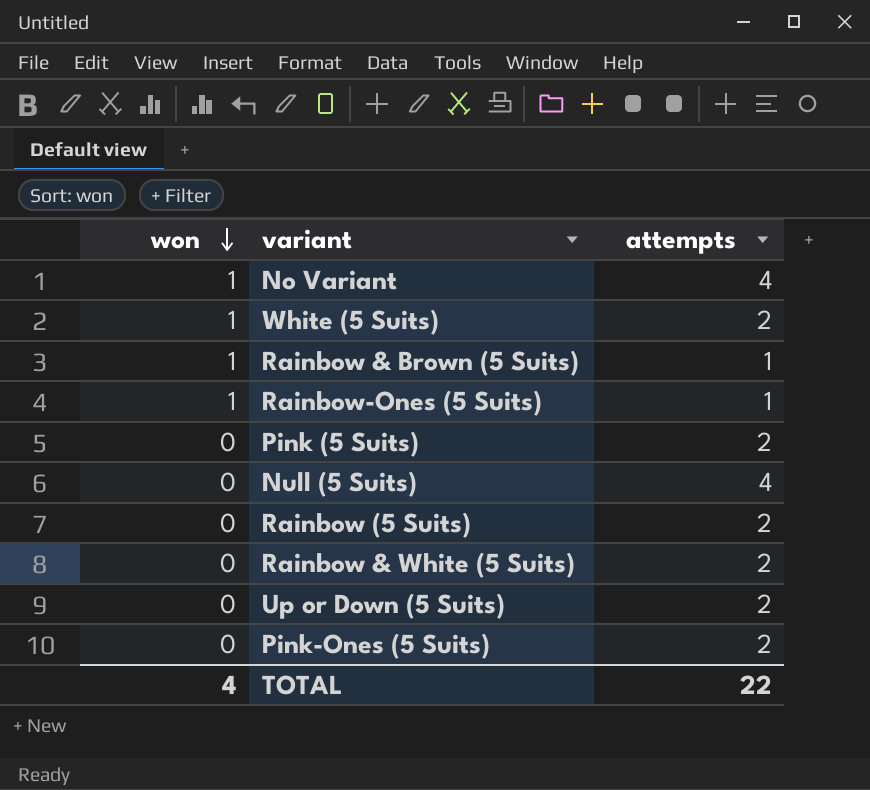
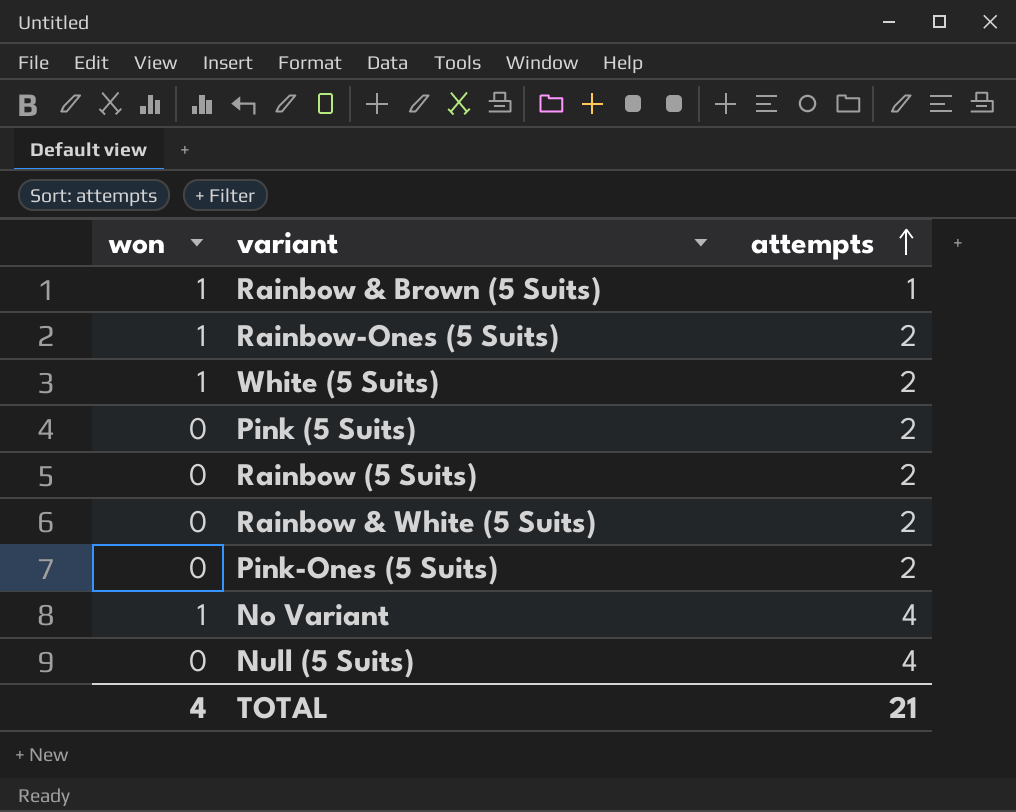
row order: won descending -> attempts ascending
row Up or Down (5 Suits): 0 | 2 -> none
Rainbow-Ones (5 Suits) | attempts: 1 -> 2
TOTAL | attempts: 22 -> 21

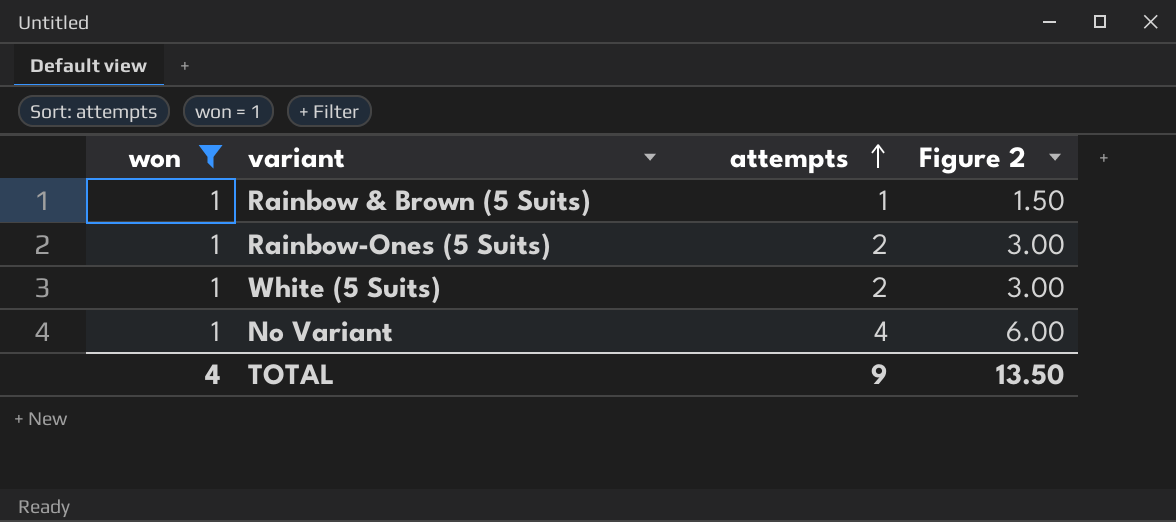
filter: none -> won = 1
column Figure 2 | formula: none -> [attempts] * 1.5
TOTAL | attempts: 21 -> 9

